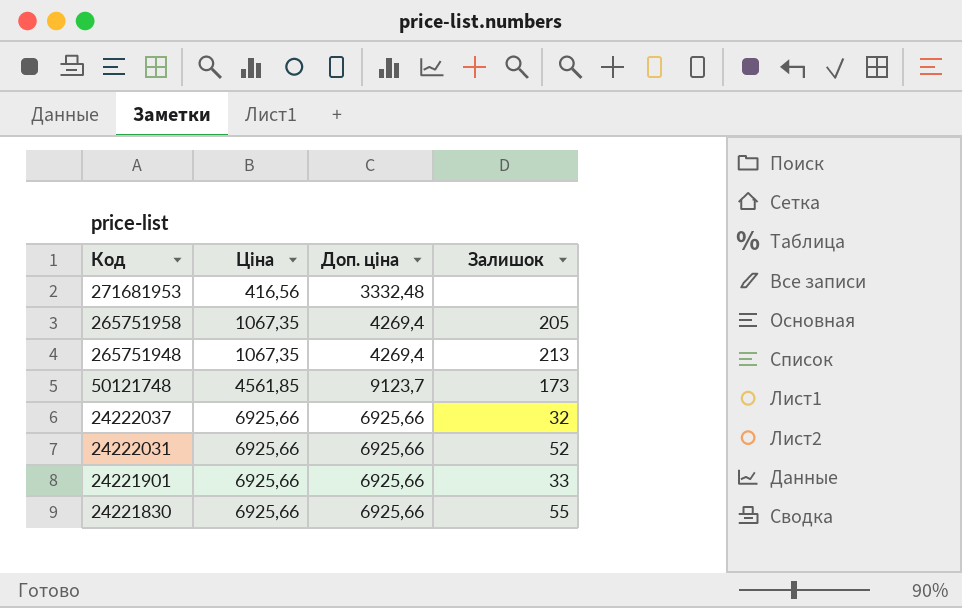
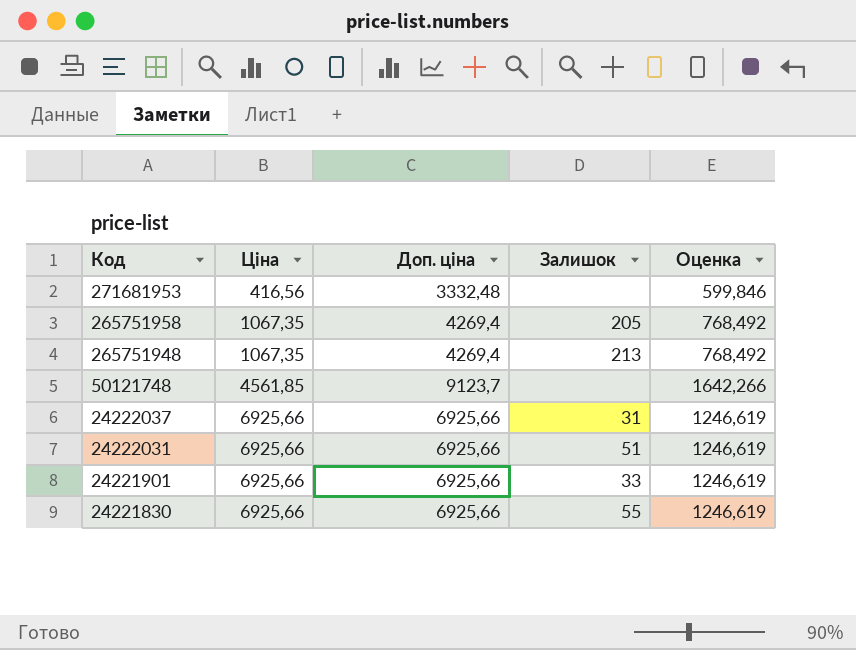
column Оценка | formula: none -> [Доп. ціна] * 0,18
50121748 | Залишок: 173 -> none
24222037 | Залишок: 32 -> 31
24222031 | Залишок: 52 -> 51

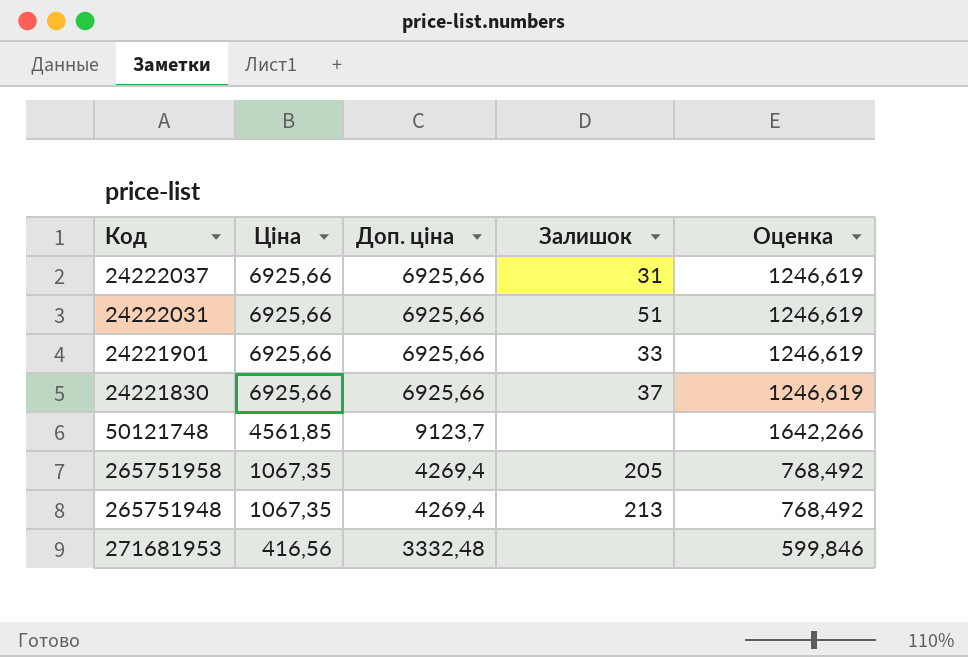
row order: Код descending -> Ціна descending
24221830 | Залишок: 55 -> 37

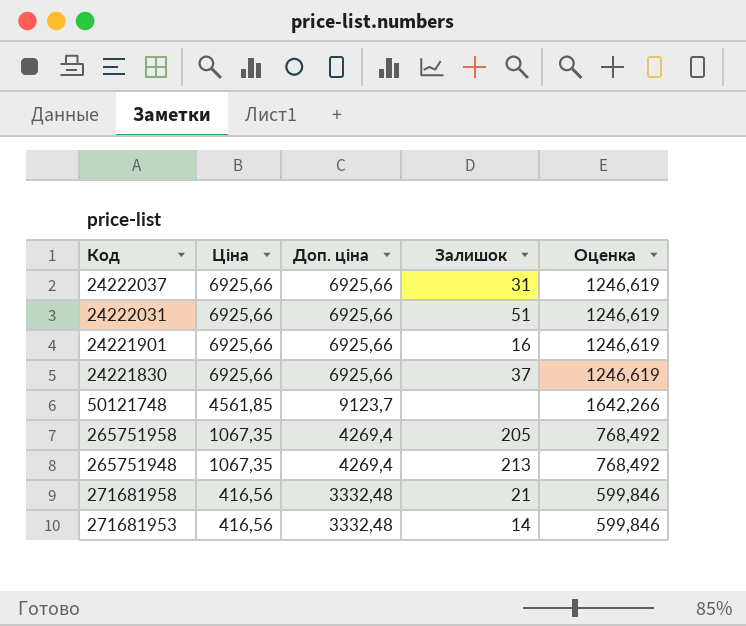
24221901 | Залишок: 33 -> 16
row 271681958: none -> 416,56 | 3332,48 | 21 | 599,846
271681953 | Залишок: none -> 14

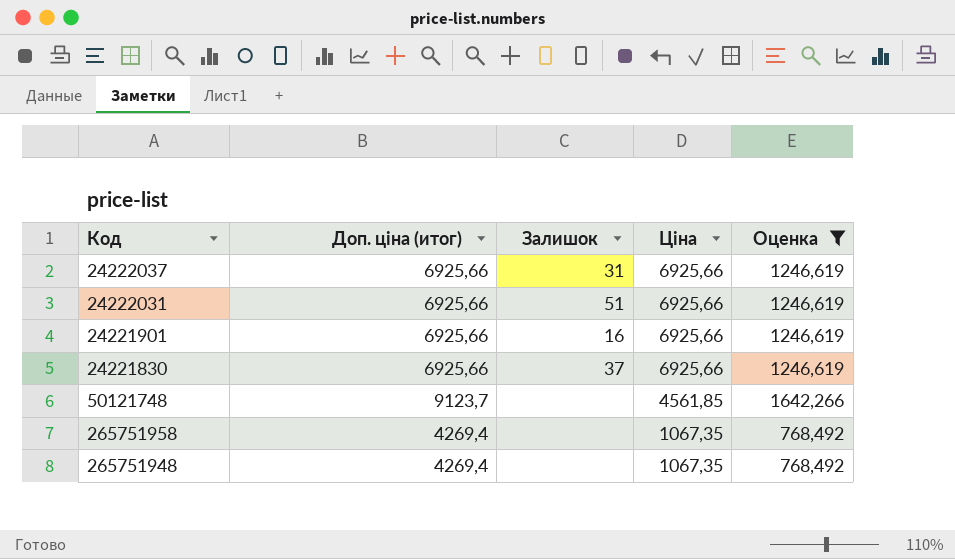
filter: none -> Оценка != 599,846
column name: Доп. ціна -> Доп. ціна (итог)
column Ціна | position: 2 -> 4
265751958 | Залишок: 205 -> none
265751948 | Залишок: 213 -> none

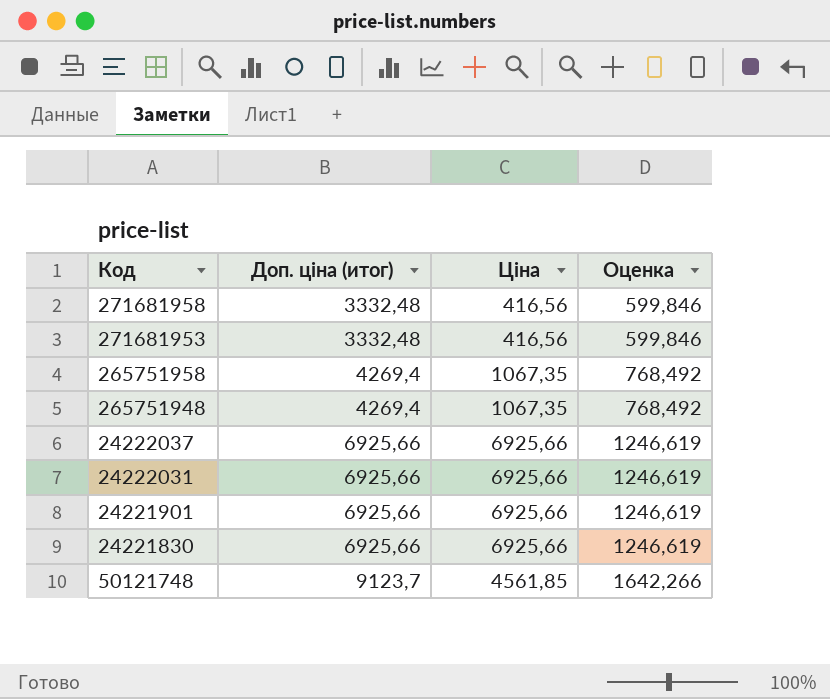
filter: Оценка != 599,846 -> none
row order: Ціна descending -> Доп. ціна (итог) ascending
column Залишок | position: 3 -> none

